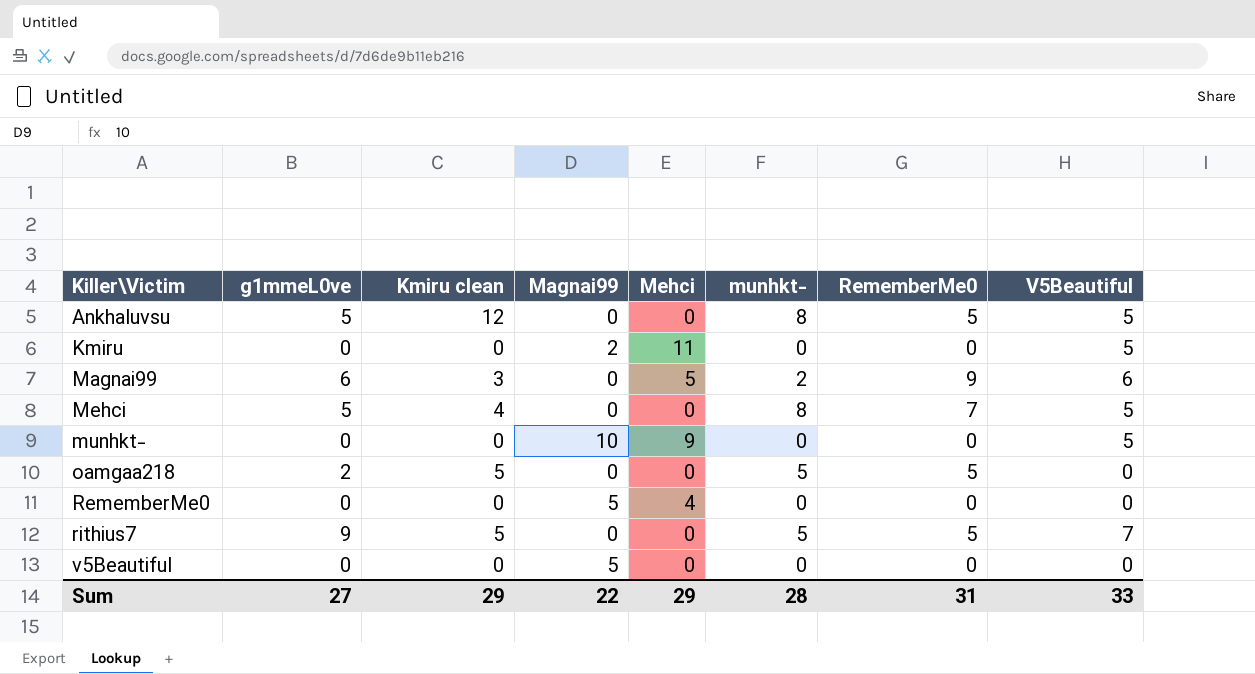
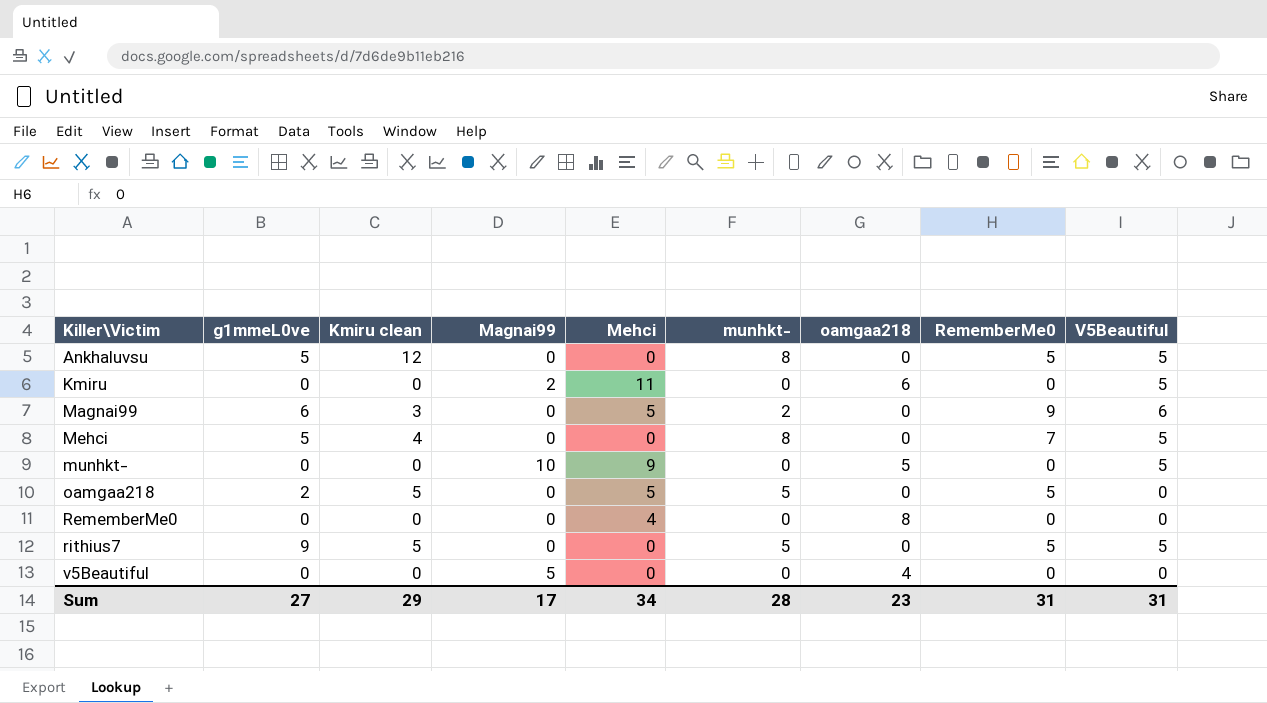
column oamgaa218 | position: none -> 7
oamgaa218 | Mehci: 0 -> 5
RememberMe0 | Magnai99: 5 -> 0
rithius7 | V5Beautiful: 7 -> 5
Sum | Magnai99: 22 -> 17
Sum | Mehci: 29 -> 34
Sum | V5Beautiful: 33 -> 31

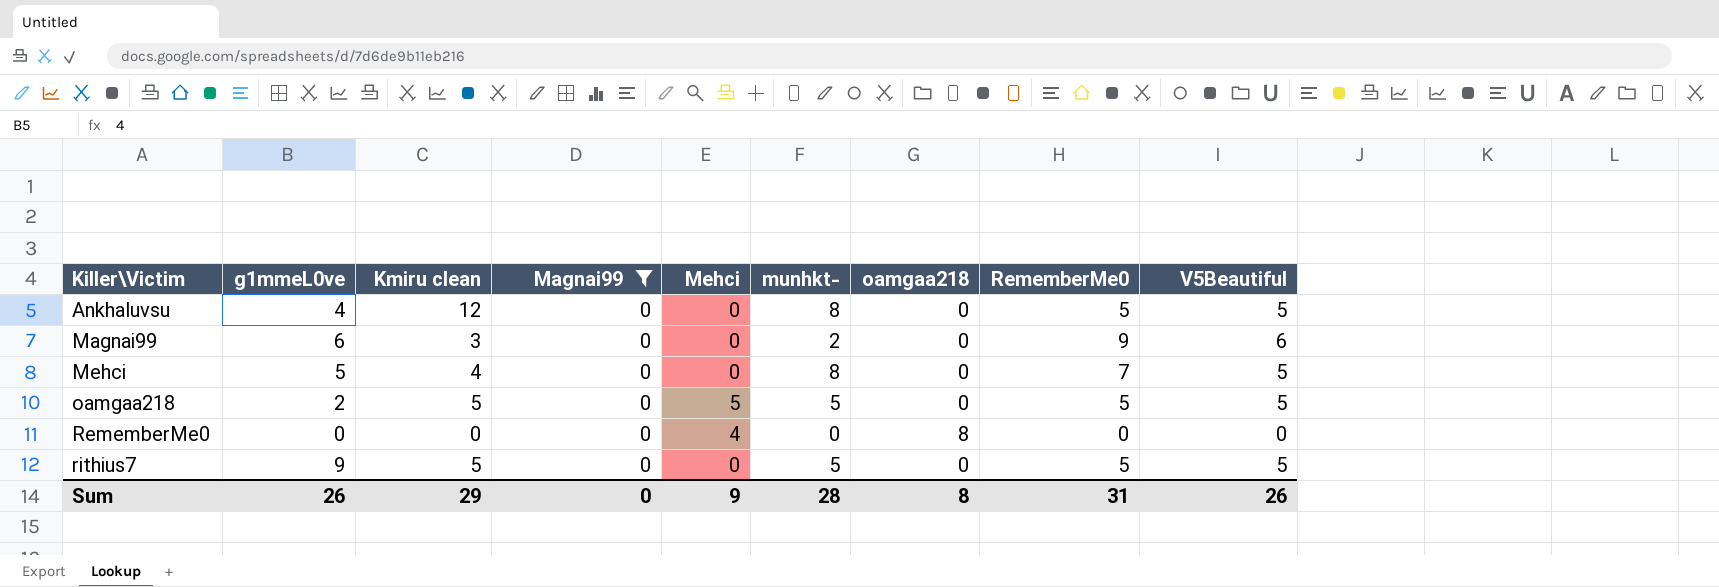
filter: none -> Magnai99 = 0
Ankhaluvsu | g1mmeL0ve: 5 -> 4
Magnai99 | Mehci: 5 -> 0
oamgaa218 | V5Beautiful: 0 -> 5
Sum | g1mmeL0ve: 27 -> 26
Sum | Magnai99: 17 -> 0
Sum | Mehci: 34 -> 9
Sum | oamgaa218: 23 -> 8
Sum | V5Beautiful: 31 -> 26

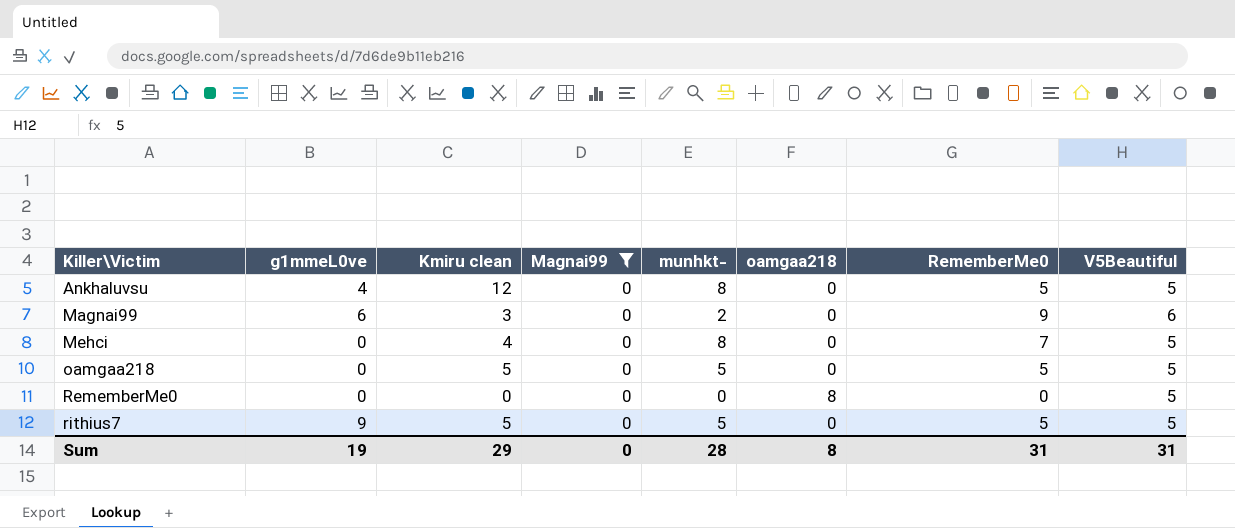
column Mehci | position: 5 -> none
Mehci | g1mmeL0ve: 5 -> 0
oamgaa218 | g1mmeL0ve: 2 -> 0
RememberMe0 | V5Beautiful: 0 -> 5
Sum | g1mmeL0ve: 26 -> 19
Sum | V5Beautiful: 26 -> 31

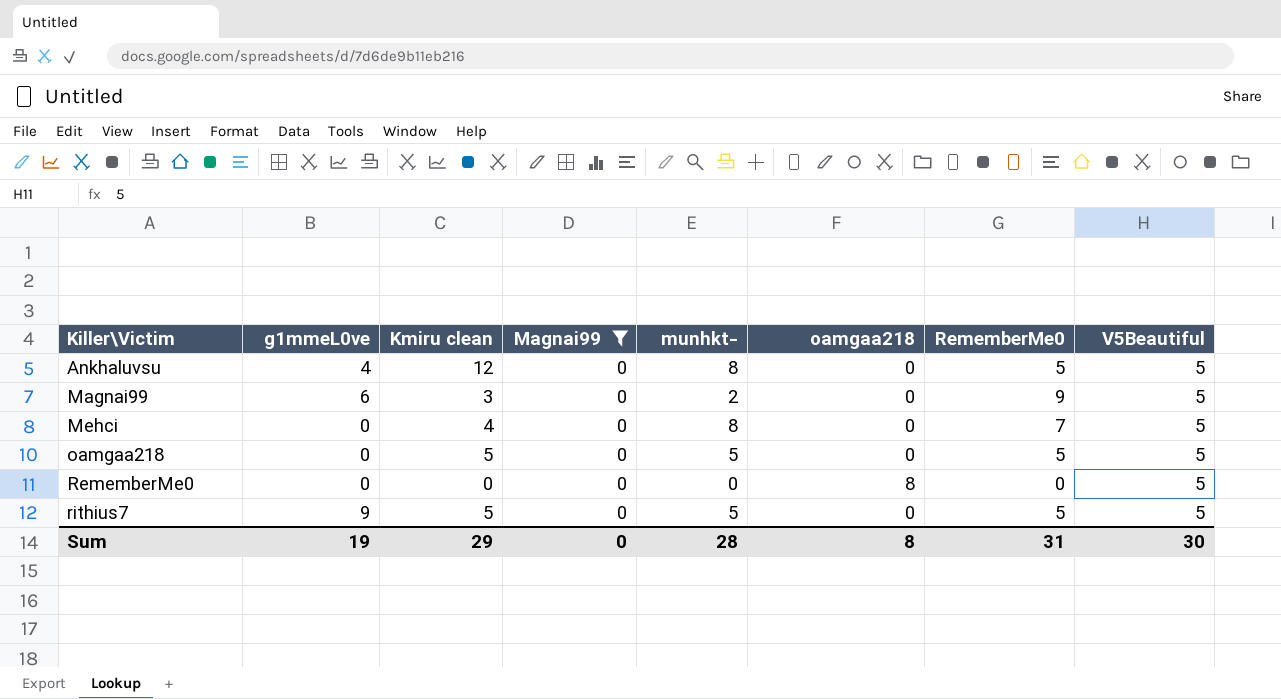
Magnai99 | V5Beautiful: 6 -> 5
Sum | V5Beautiful: 31 -> 30

